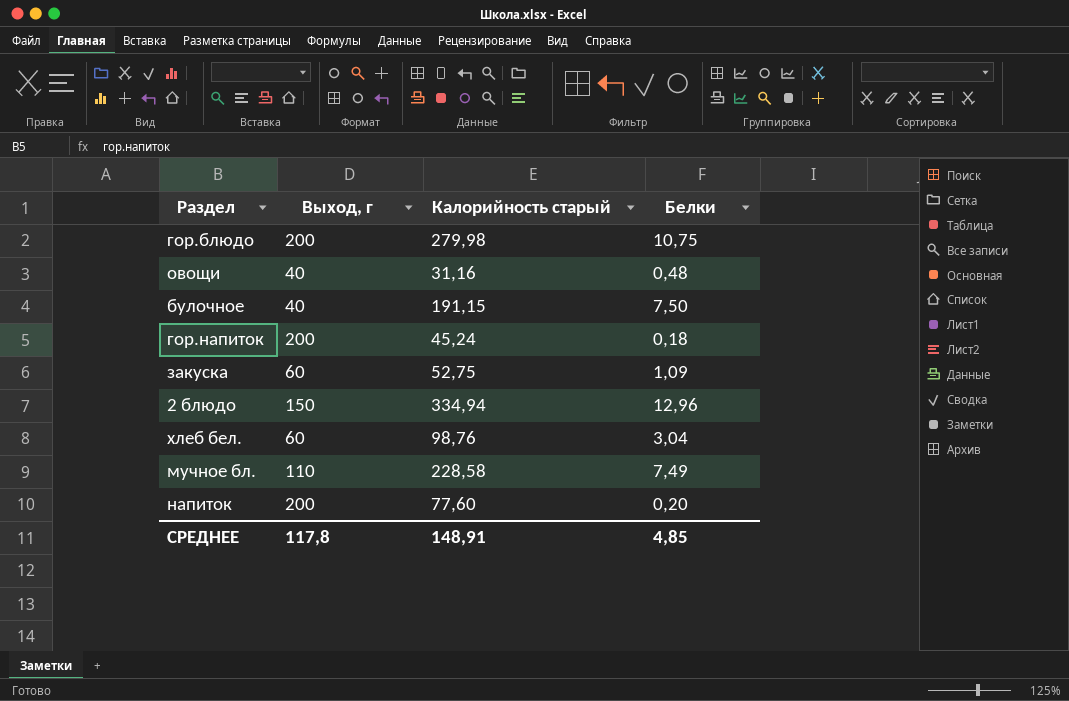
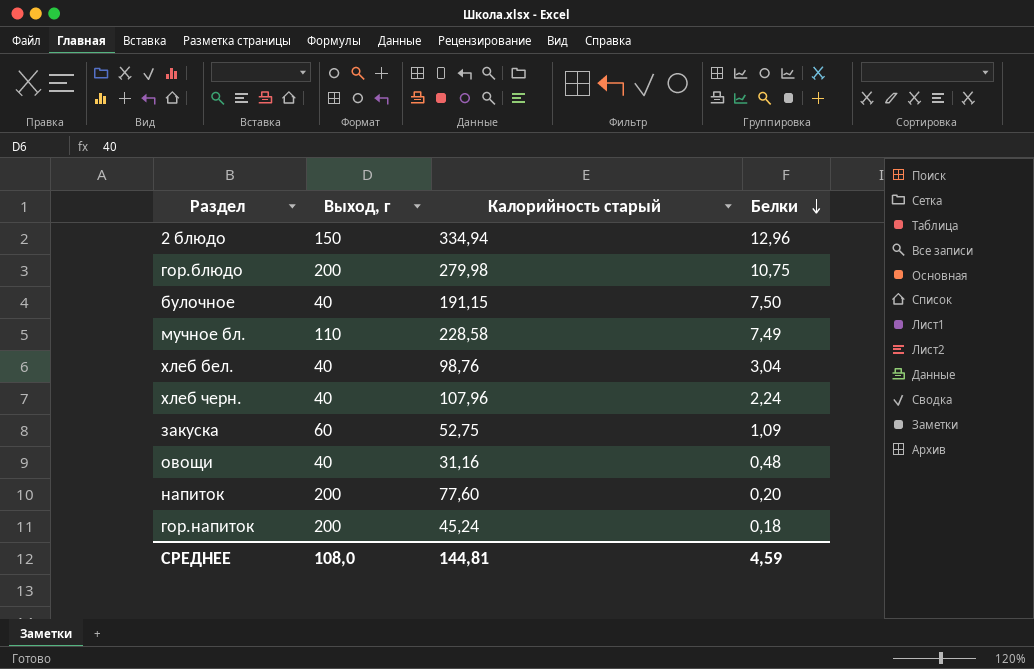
row order: none -> Белки descending
хлеб бел. | Выход, г: 60 -> 40
row хлеб черн.: none -> 40 | 107,96 | 2,24
СРЕДНЕЕ | Выход, г: 117,8 -> 108,0
СРЕДНЕЕ | Калорийность старый: 148,91 -> 144,81
СРЕДНЕЕ | Белки: 4,85 -> 4,59

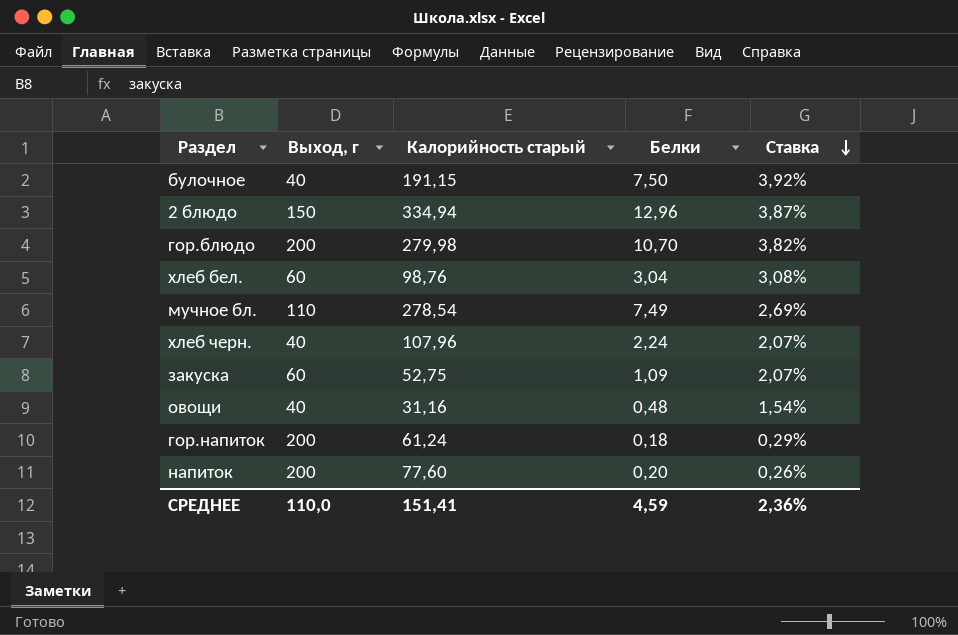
row order: Белки descending -> Ставка descending
column Ставка | formula: none -> [Белки] / [Калорийность старый]
гор.блюдо | Белки: 10,75 -> 10,70
хлеб бел. | Выход, г: 40 -> 60
мучное бл. | Калорийность старый: 228,58 -> 278,54
гор.напиток | Калорийность старый: 45,24 -> 61,24
СРЕДНЕЕ | Выход, г: 108,0 -> 110,0
СРЕДНЕЕ | Калорийность старый: 144,81 -> 151,41

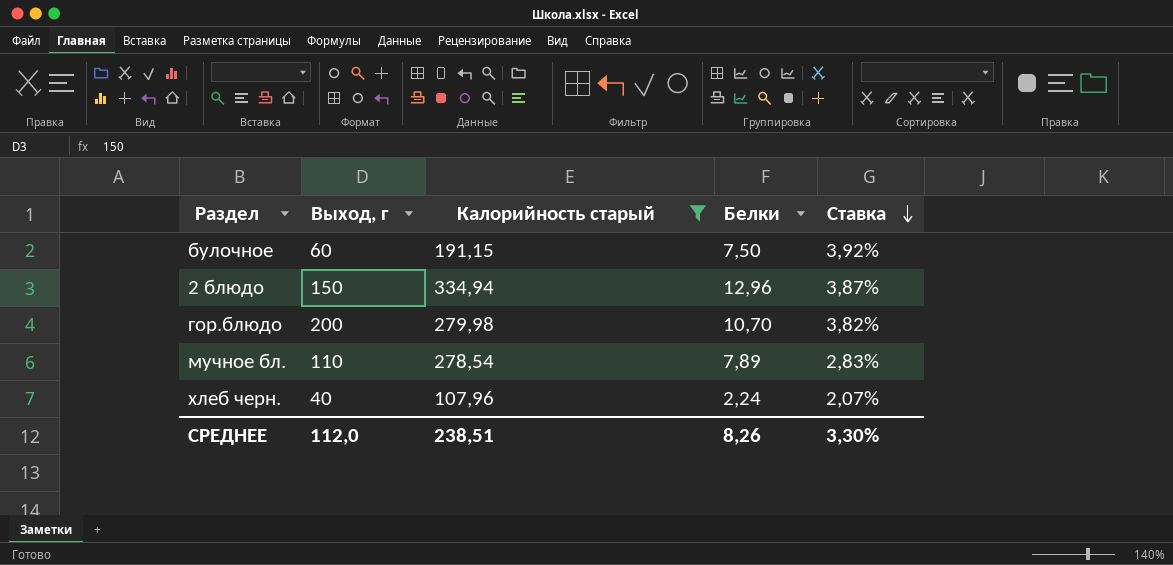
filter: none -> Калорийность старый >= 107,96
булочное | Выход, г: 40 -> 60
мучное бл. | Белки: 7,49 -> 7,89
мучное бл. | Ставка: 2,69% -> 2,83%
СРЕДНЕЕ | Выход, г: 110,0 -> 112,0
СРЕДНЕЕ | Калорийность старый: 151,41 -> 238,51
СРЕДНЕЕ | Белки: 4,59 -> 8,26
СРЕДНЕЕ | Ставка: 2,36% -> 3,30%

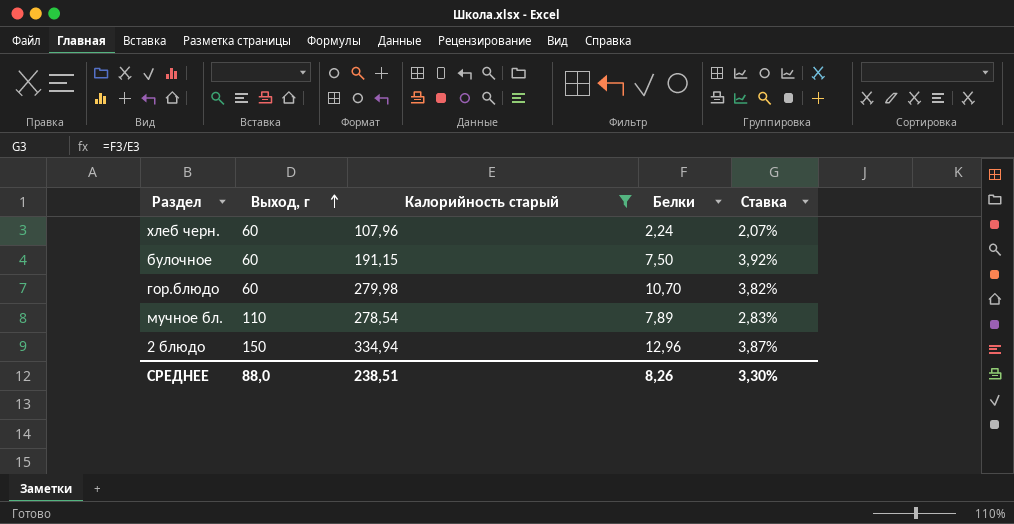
row order: Ставка descending -> Выход, г ascending
хлеб черн. | Выход, г: 40 -> 60
гор.блюдо | Выход, г: 200 -> 60
СРЕДНЕЕ | Выход, г: 112,0 -> 88,0

